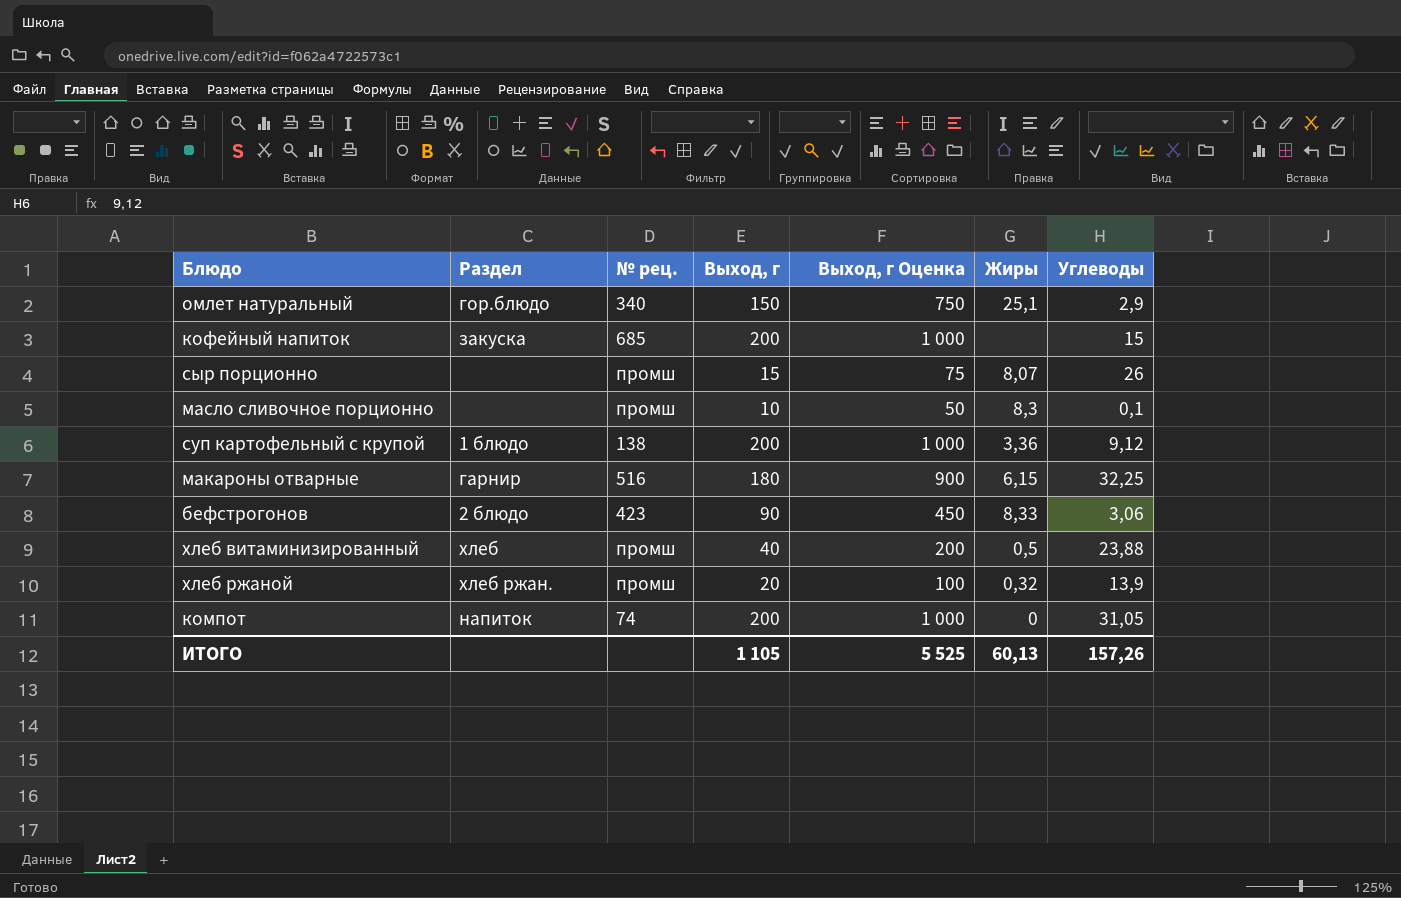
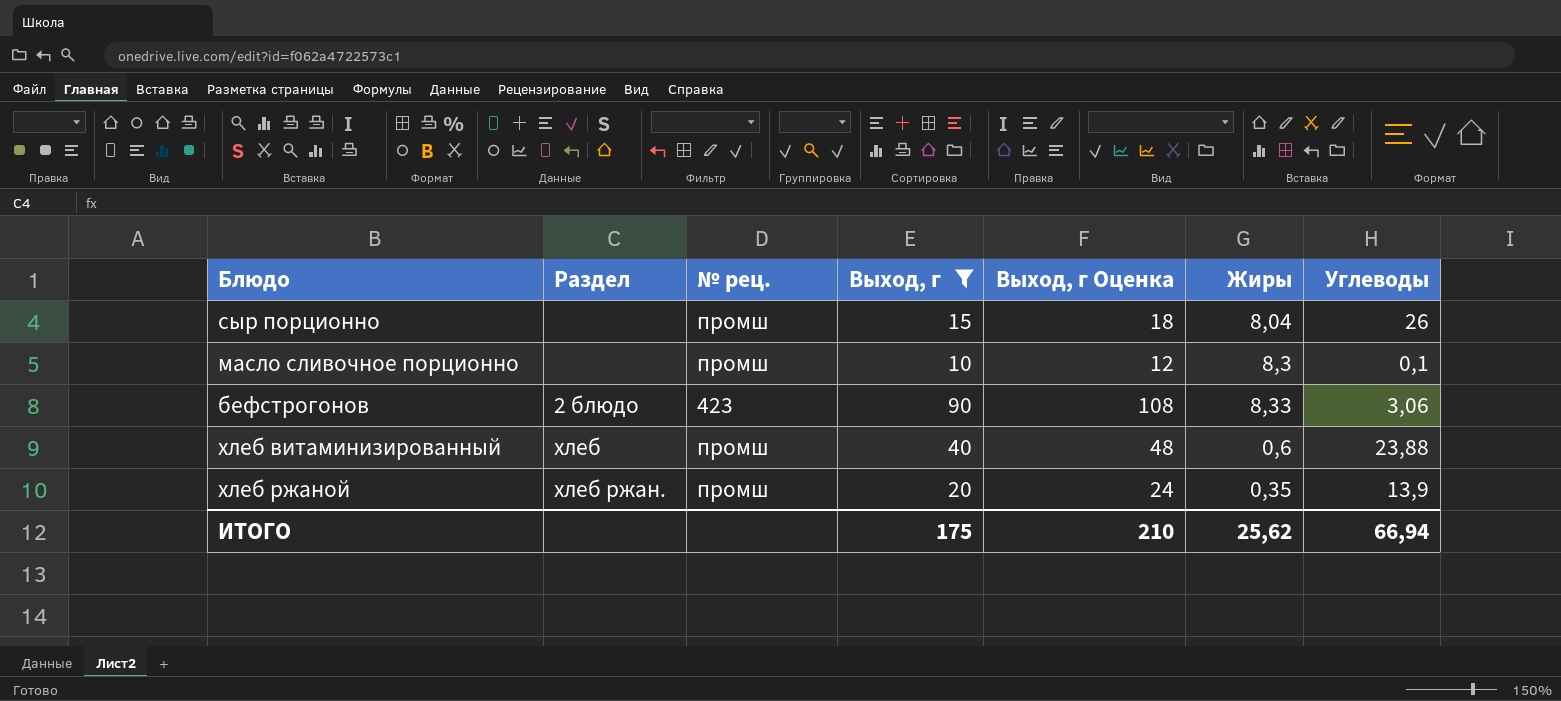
filter: none -> Выход, г <= 90
column Выход, г Оценка | formula: [Выход, г] * 5 -> [Выход, г] * 1,2
сыр порционно | Жиры: 8,07 -> 8,04
хлеб витаминизированный | Жиры: 0,5 -> 0,6
хлеб ржаной | Жиры: 0,32 -> 0,35
ИТОГО | Выход, г: 1 105 -> 175
ИТОГО | Выход, г Оценка: 5 525 -> 210
ИТОГО | Жиры: 60,13 -> 25,62
ИТОГО | Углеводы: 157,26 -> 66,94

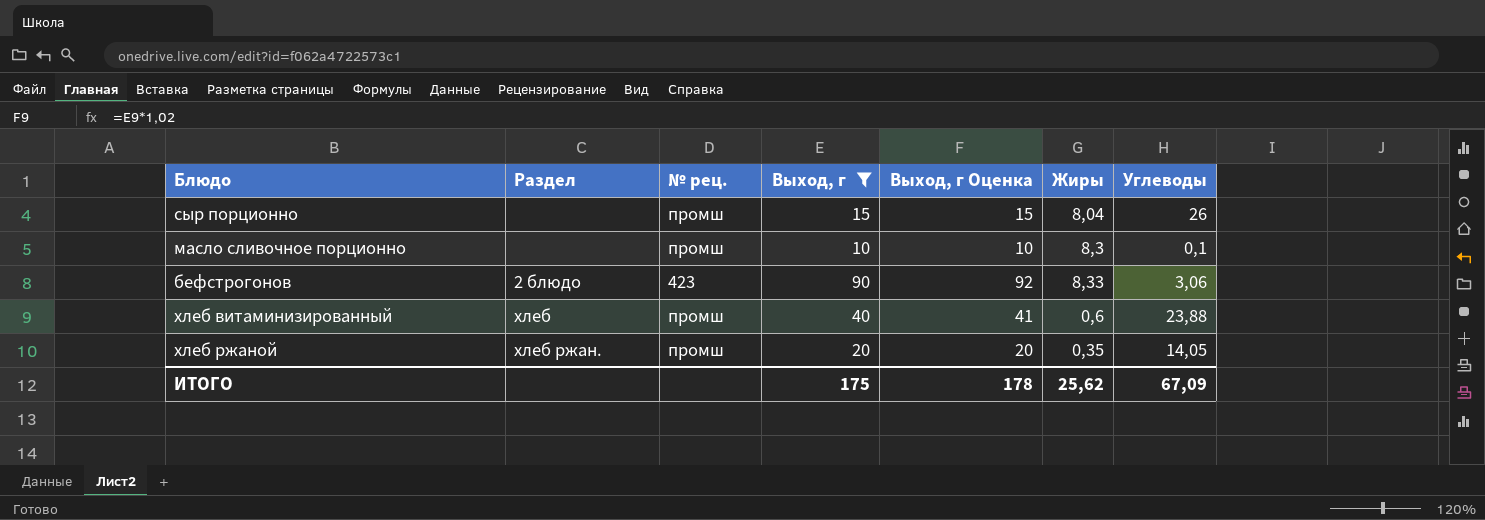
column Выход, г Оценка | formula: [Выход, г] * 1,2 -> [Выход, г] * 1,02
хлеб ржаной | Углеводы: 13,9 -> 14,05
ИТОГО | Выход, г Оценка: 210 -> 178
ИТОГО | Углеводы: 66,94 -> 67,09

